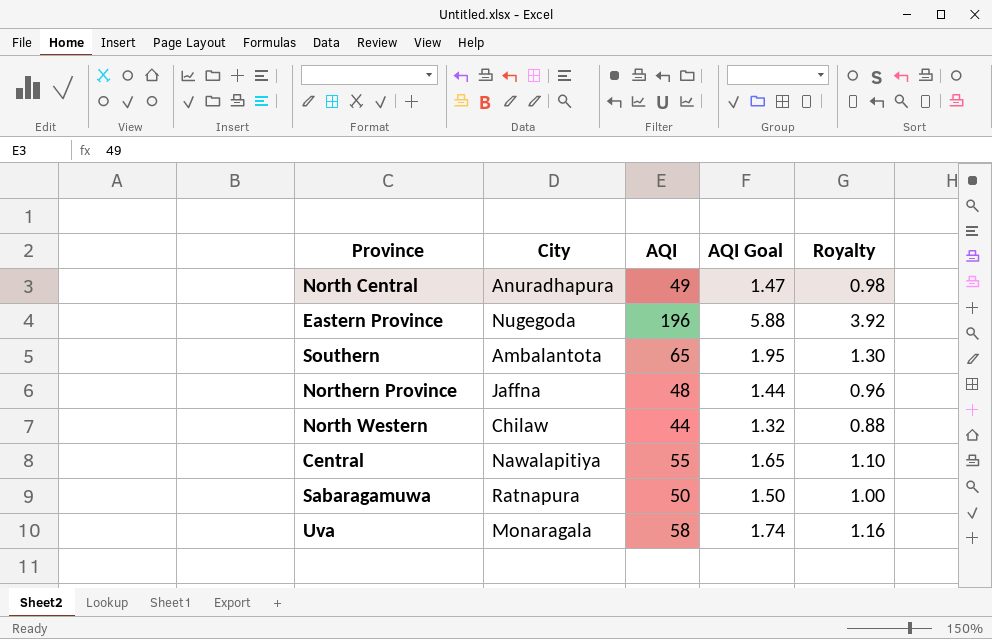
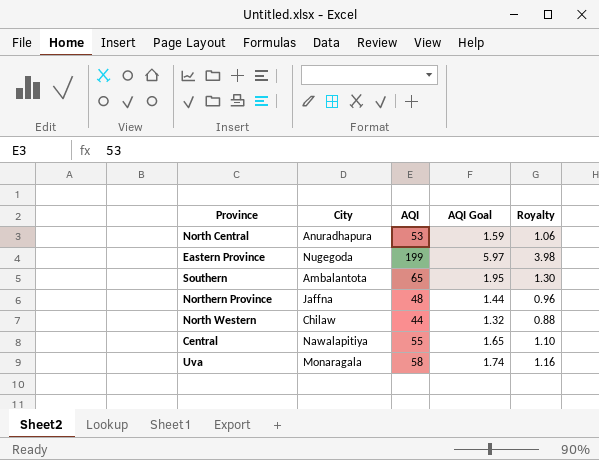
row Sabaragamuwa: Ratnapura | 50 | 1.50 | 1.00 -> none
North Central | AQI: 49 -> 53
North Central | AQI Goal: 1.47 -> 1.59
North Central | Royalty: 0.98 -> 1.06
Eastern Province | AQI: 196 -> 199
Eastern Province | AQI Goal: 5.88 -> 5.97
Eastern Province | Royalty: 3.92 -> 3.98

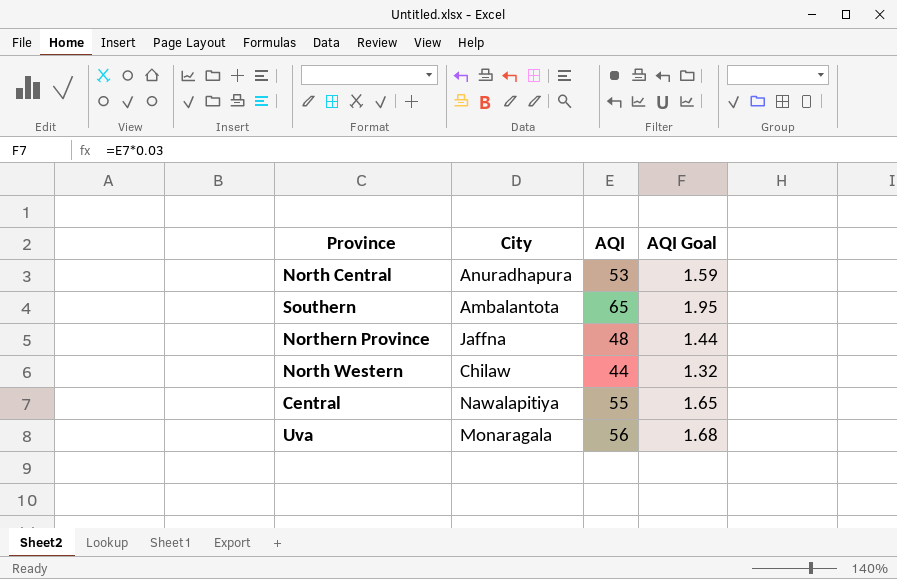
column Royalty | formula: [AQI] * 0.02 -> none
row Eastern Province: Nugegoda | 199 | 5.97 | 3.98 -> none
Uva | AQI: 58 -> 56
Uva | AQI Goal: 1.74 -> 1.68

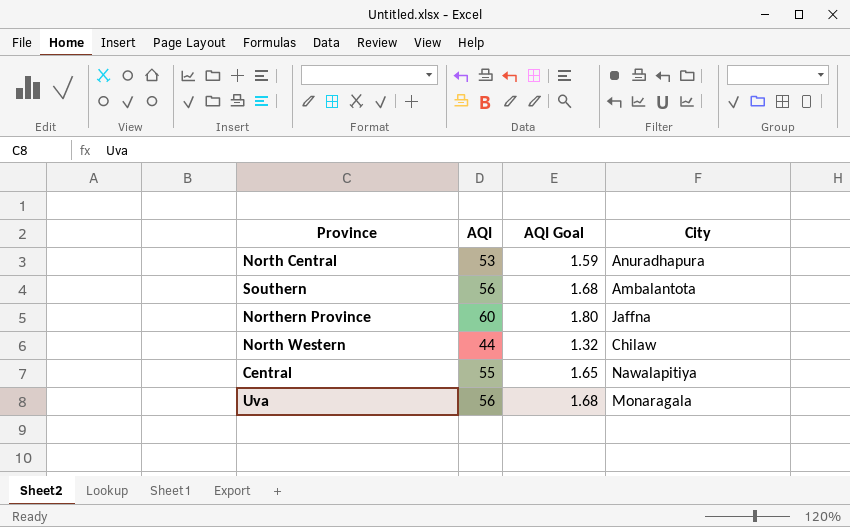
column City | position: 2 -> 4
Southern | AQI: 65 -> 56
Southern | AQI Goal: 1.95 -> 1.68
Northern Province | AQI: 48 -> 60
Northern Province | AQI Goal: 1.44 -> 1.80

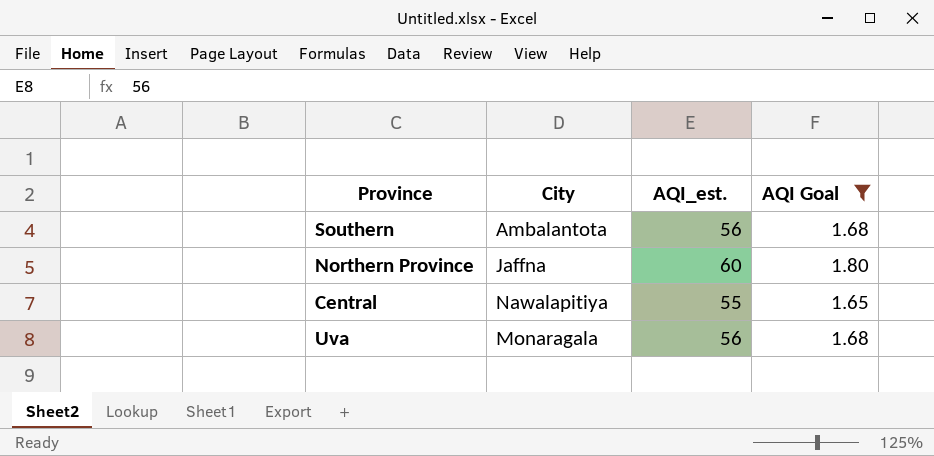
filter: none -> AQI Goal >= 1.65
column City | position: 4 -> 2
column name: AQI -> AQI_est.

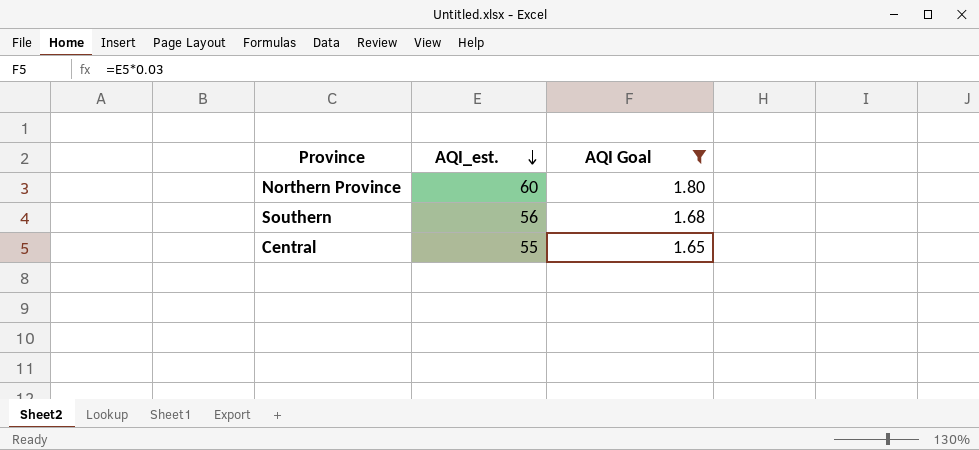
row order: none -> AQI_est. descending
column City | position: 2 -> none
row Uva: Monaragala | 56 | 1.68 -> none

